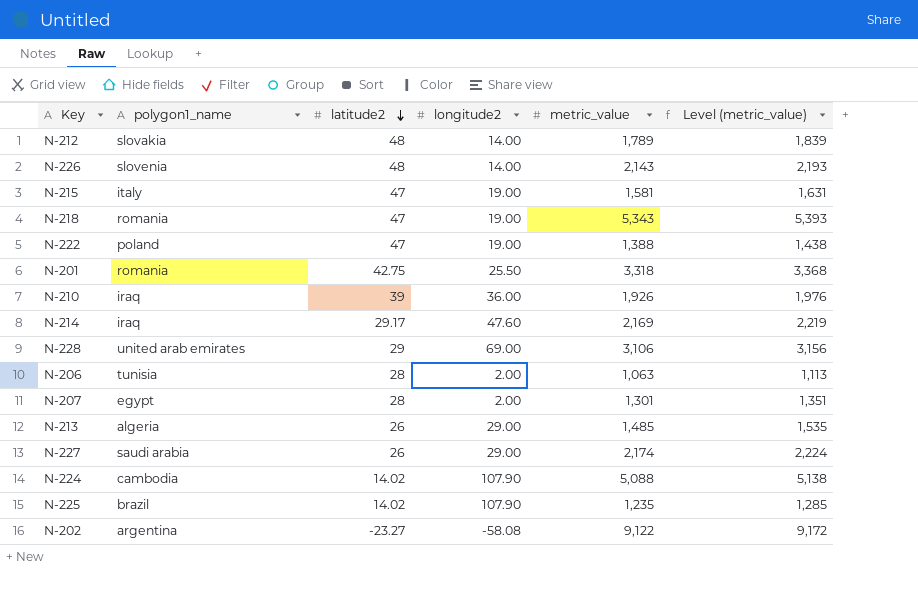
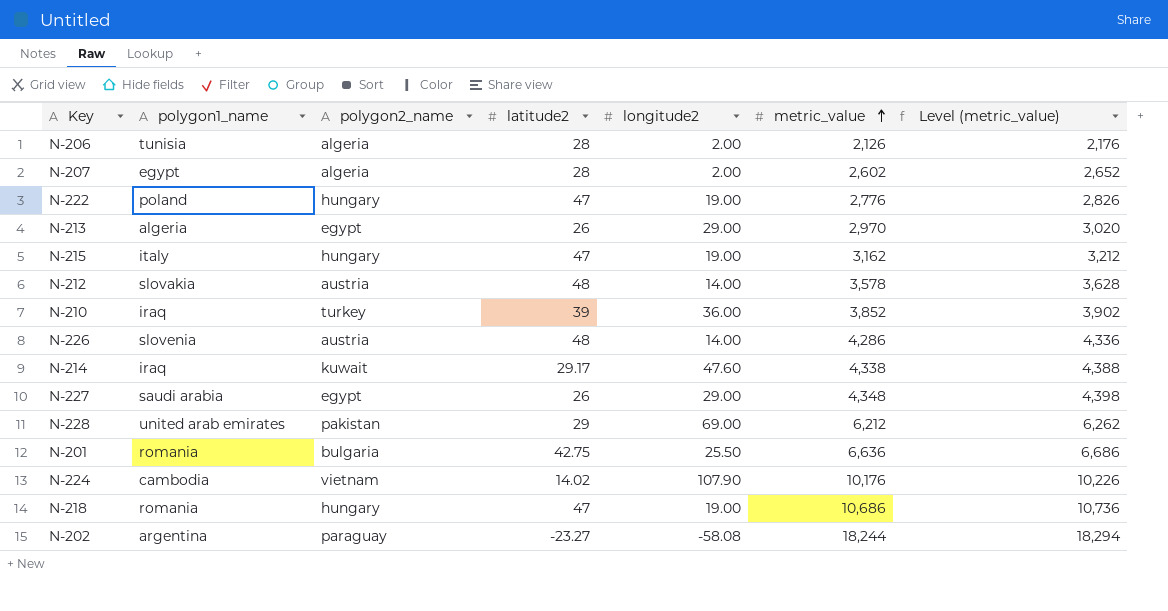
row order: latitude2 descending -> metric_value ascending
column polygon2_name | position: none -> 3
row N-225: brazil | 14.02 | 107.90 | 1,235 | 1,285 -> none
N-206 | metric_value: 1,063 -> 2,126
N-206 | Level (metric_value): 1,113 -> 2,176
N-207 | metric_value: 1,301 -> 2,602
N-207 | Level (metric_value): 1,351 -> 2,652
N-222 | metric_value: 1,388 -> 2,776
N-222 | Level (metric_value): 1,438 -> 2,826
N-213 | metric_value: 1,485 -> 2,970
N-213 | Level (metric_value): 1,535 -> 3,020
N-215 | metric_value: 1,581 -> 3,162
N-215 | Level (metric_value): 1,631 -> 3,212
N-212 | metric_value: 1,789 -> 3,578
N-212 | Level (metric_value): 1,839 -> 3,628
N-210 | metric_value: 1,926 -> 3,852
N-210 | Level (metric_value): 1,976 -> 3,902
N-226 | metric_value: 2,143 -> 4,286
N-226 | Level (metric_value): 2,193 -> 4,336
N-214 | metric_value: 2,169 -> 4,338
N-214 | Level (metric_value): 2,219 -> 4,388
N-227 | metric_value: 2,174 -> 4,348
N-227 | Level (metric_value): 2,224 -> 4,398
N-228 | metric_value: 3,106 -> 6,212
N-228 | Level (metric_value): 3,156 -> 6,262
N-201 | metric_value: 3,318 -> 6,636
N-201 | Level (metric_value): 3,368 -> 6,686
N-224 | metric_value: 5,088 -> 10,176
N-224 | Level (metric_value): 5,138 -> 10,226
N-218 | metric_value: 5,343 -> 10,686
N-218 | Level (metric_value): 5,393 -> 10,736
N-202 | metric_value: 9,122 -> 18,244
N-202 | Level (metric_value): 9,172 -> 18,294

